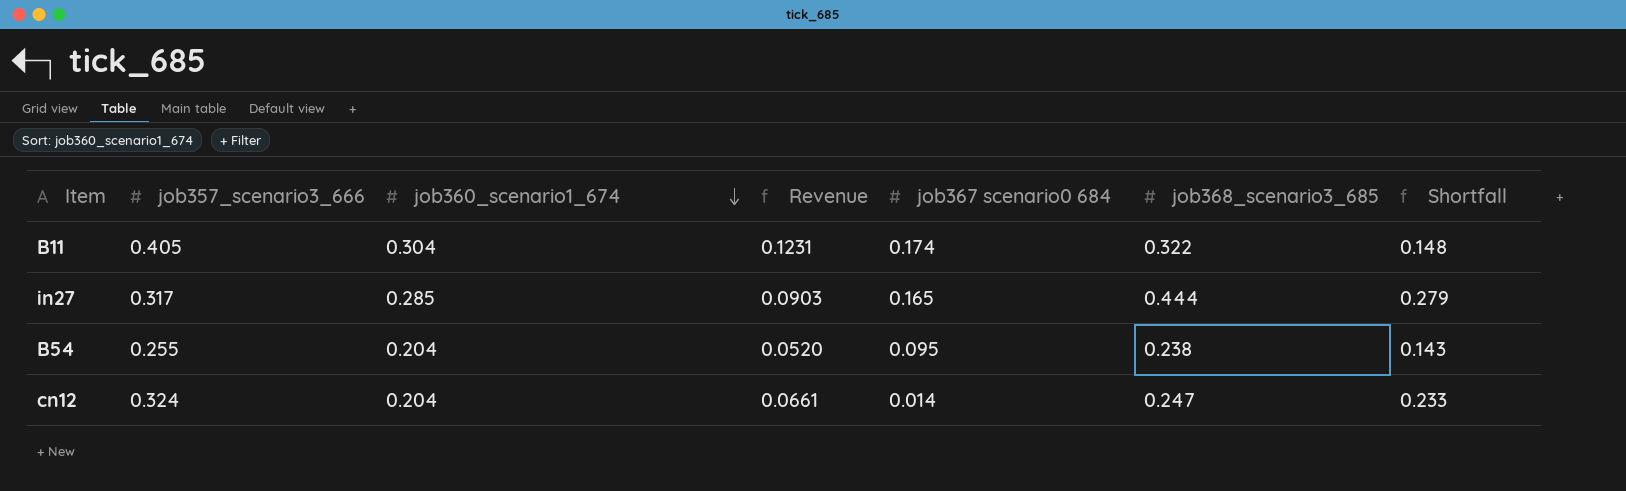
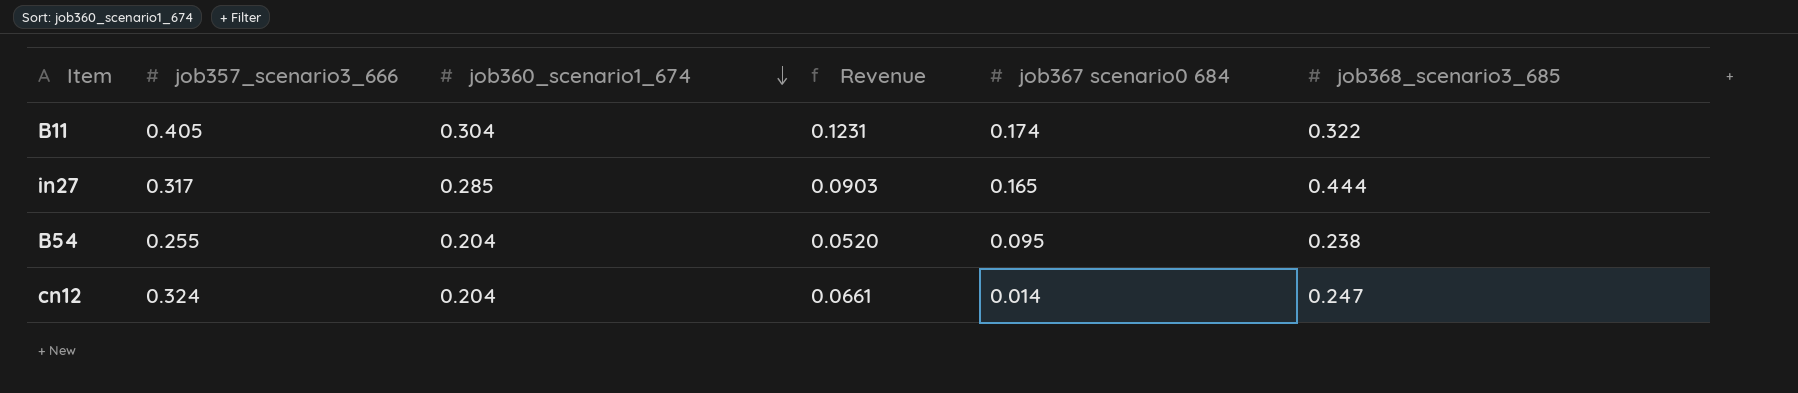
column Shortfall | formula: [job368_scenario3_685] - [job367 scenario0 684] -> none

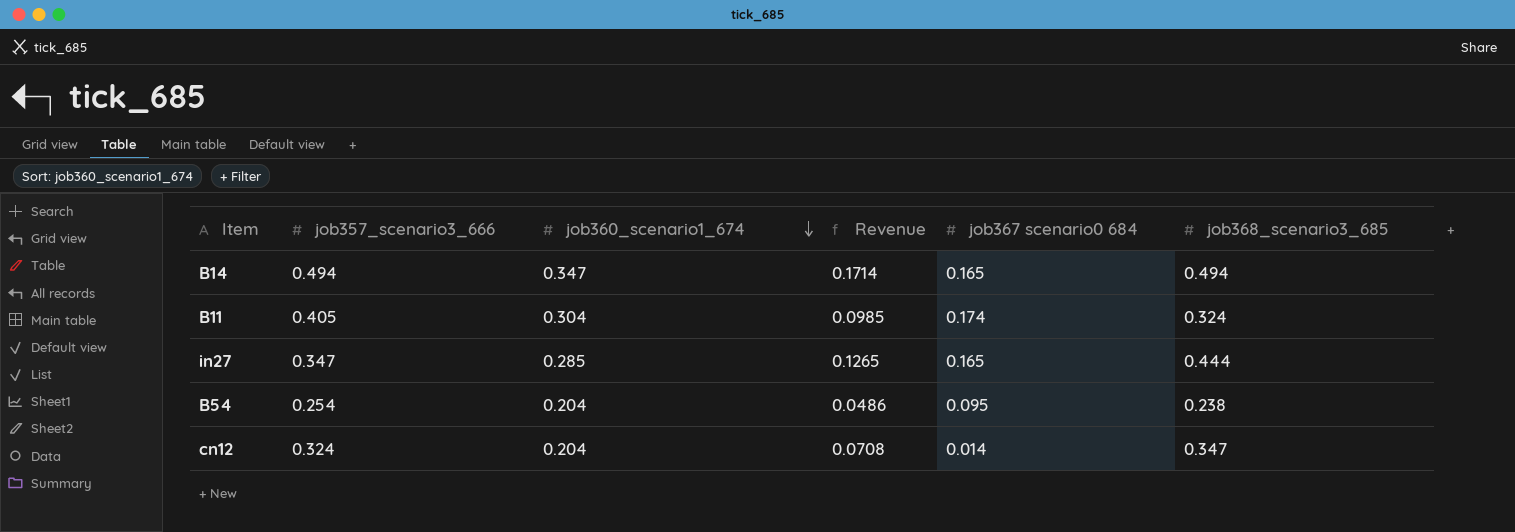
column Revenue | formula: [job357_scenario3_666] * [job360_scenario1_674] -> [job360_scenario1_674] * [job368_scenario3_685]
row B14: none -> 0.494 | 0.347 | 0.1714 | 0.165 | 0.494
B11 | job368_scenario3_685: 0.322 -> 0.324
in27 | job357_scenario3_666: 0.317 -> 0.347
B54 | job357_scenario3_666: 0.255 -> 0.254
cn12 | job368_scenario3_685: 0.247 -> 0.347

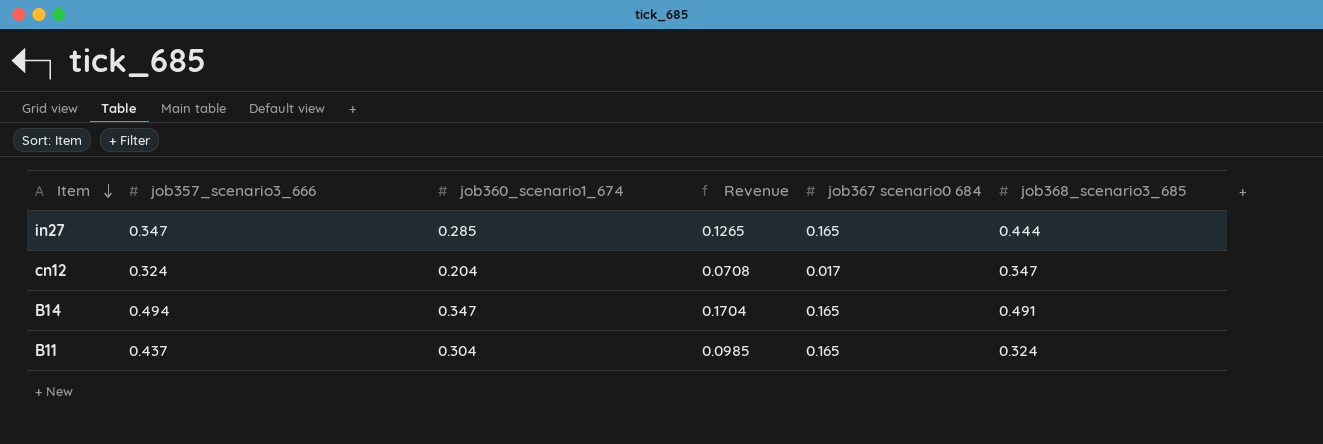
row order: job360_scenario1_674 descending -> Item descending
row B54: 0.254 | 0.204 | 0.0486 | 0.095 | 0.238 -> none
cn12 | job367 scenario0 684: 0.014 -> 0.017
B14 | Revenue: 0.1714 -> 0.1704
B14 | job368_scenario3_685: 0.494 -> 0.491
B11 | job357_scenario3_666: 0.405 -> 0.437
B11 | job367 scenario0 684: 0.174 -> 0.165

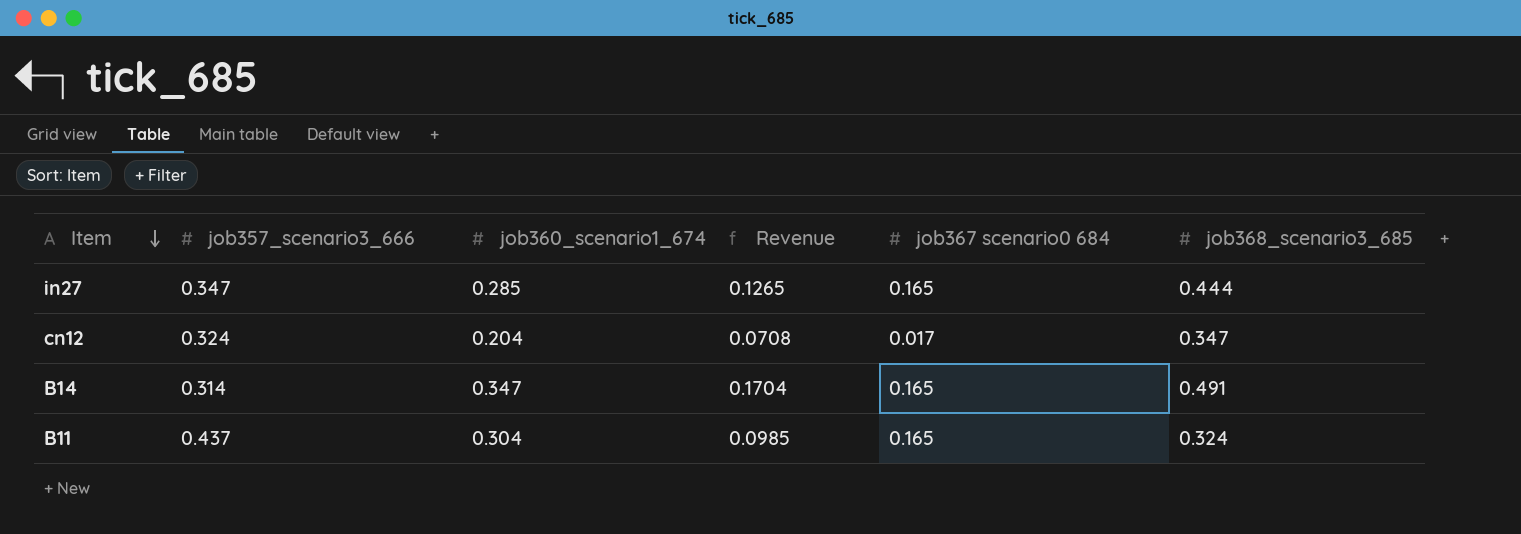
B14 | job357_scenario3_666: 0.494 -> 0.314

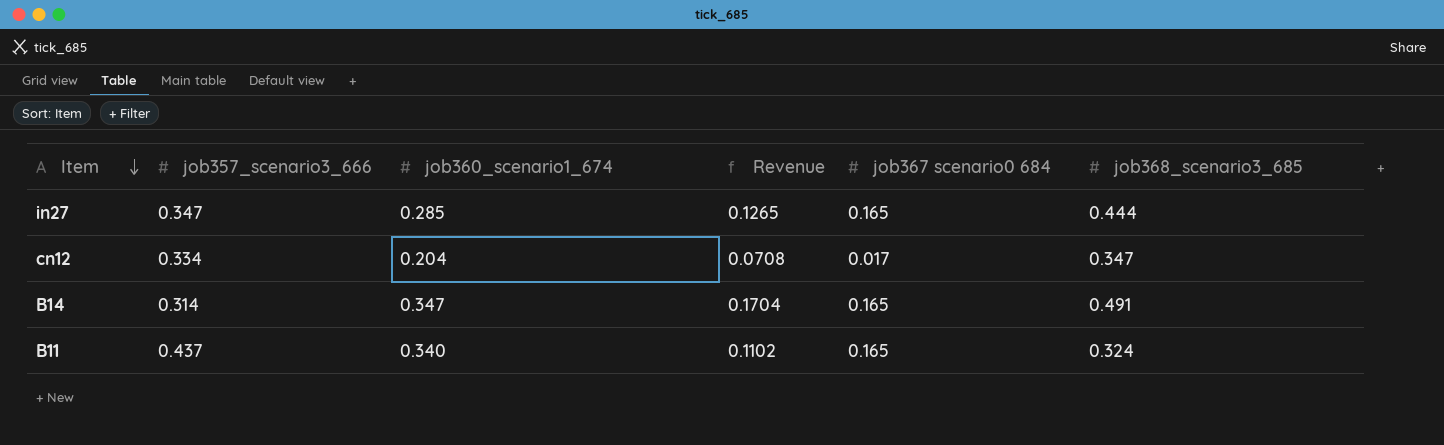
cn12 | job357_scenario3_666: 0.324 -> 0.334
B11 | job360_scenario1_674: 0.304 -> 0.340
B11 | Revenue: 0.0985 -> 0.1102

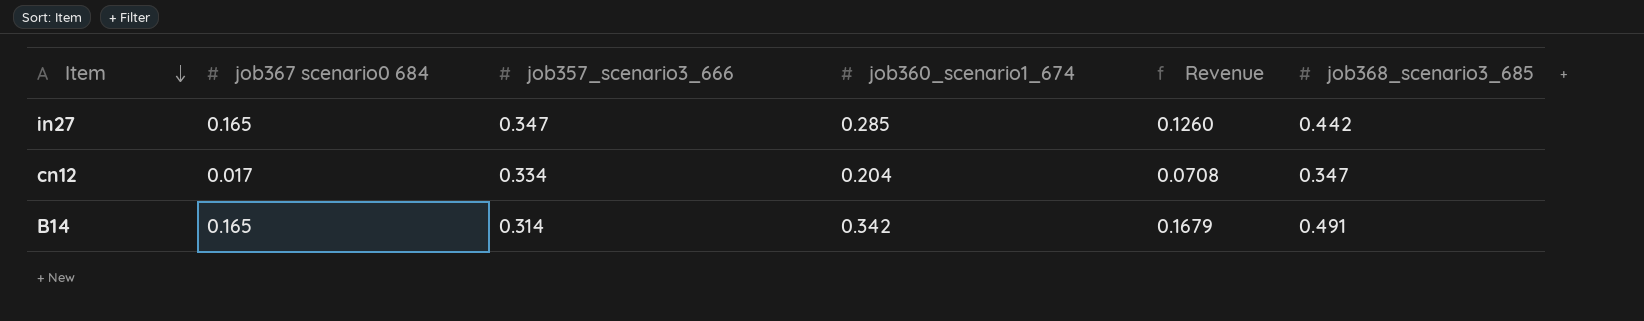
column job367 scenario0 684 | position: 5 -> 2
row B11: 0.437 | 0.340 | 0.1102 | 0.165 | 0.324 -> none
in27 | Revenue: 0.1265 -> 0.1260
in27 | job368_scenario3_685: 0.444 -> 0.442
B14 | job360_scenario1_674: 0.347 -> 0.342
B14 | Revenue: 0.1704 -> 0.1679

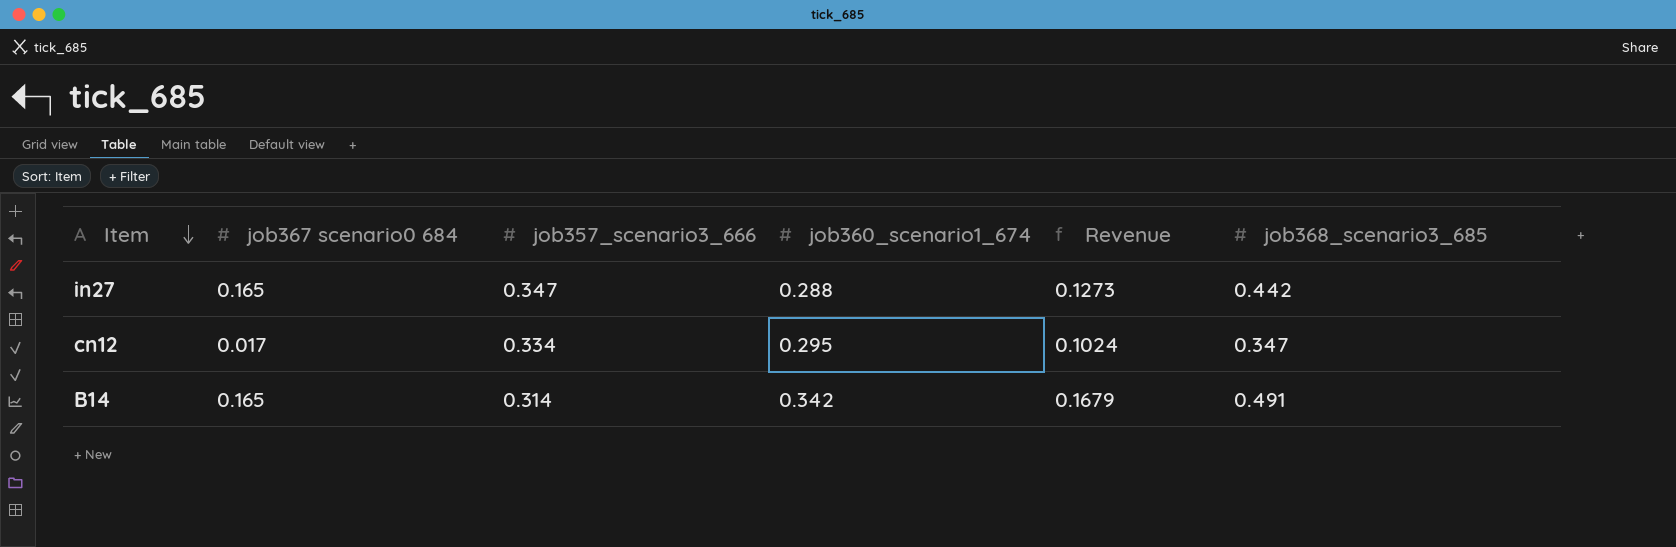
in27 | job360_scenario1_674: 0.285 -> 0.288
in27 | Revenue: 0.1260 -> 0.1273
cn12 | job360_scenario1_674: 0.204 -> 0.295
cn12 | Revenue: 0.0708 -> 0.1024

